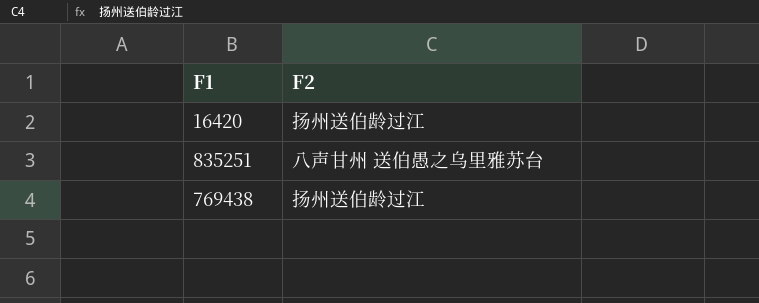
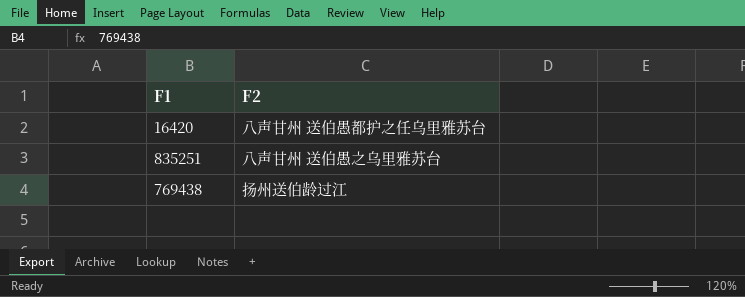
16420 | F2: 扬州送伯龄过江 -> 八声甘州 送伯愚都护之任乌里雅苏台

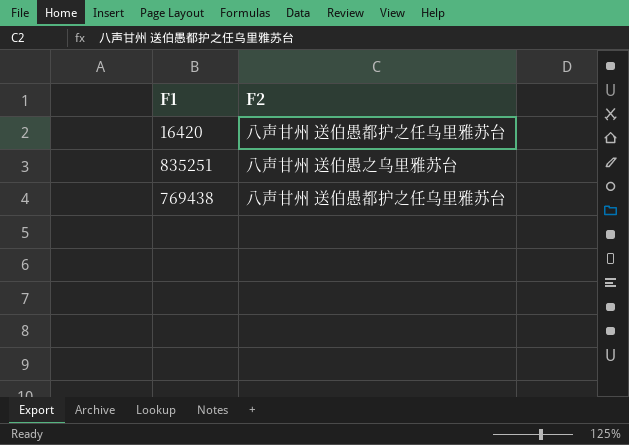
769438 | F2: 扬州送伯龄过江 -> 八声甘州 送伯愚都护之任乌里雅苏台

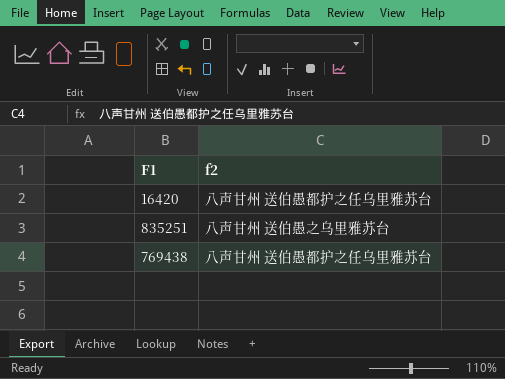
column name: F2 -> f2

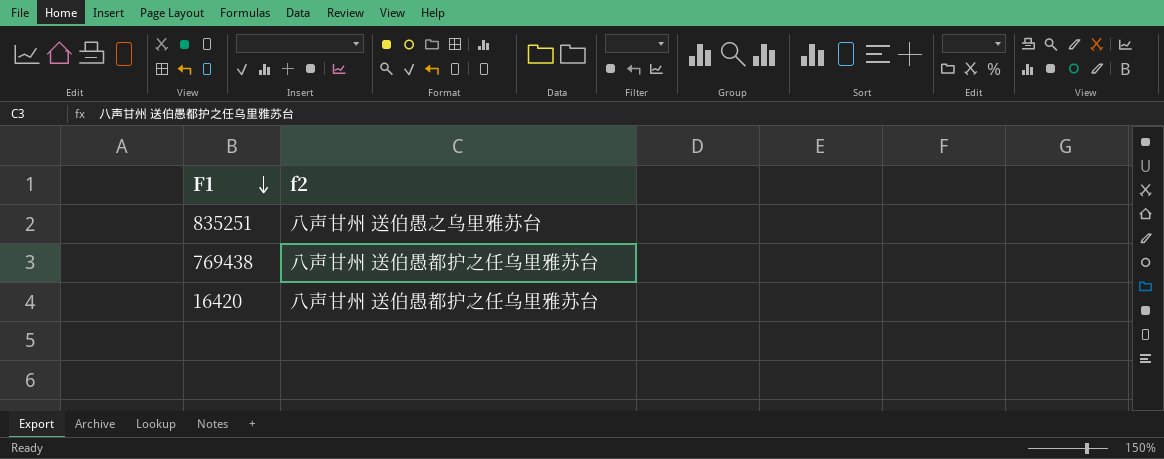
row order: none -> F1 descending

